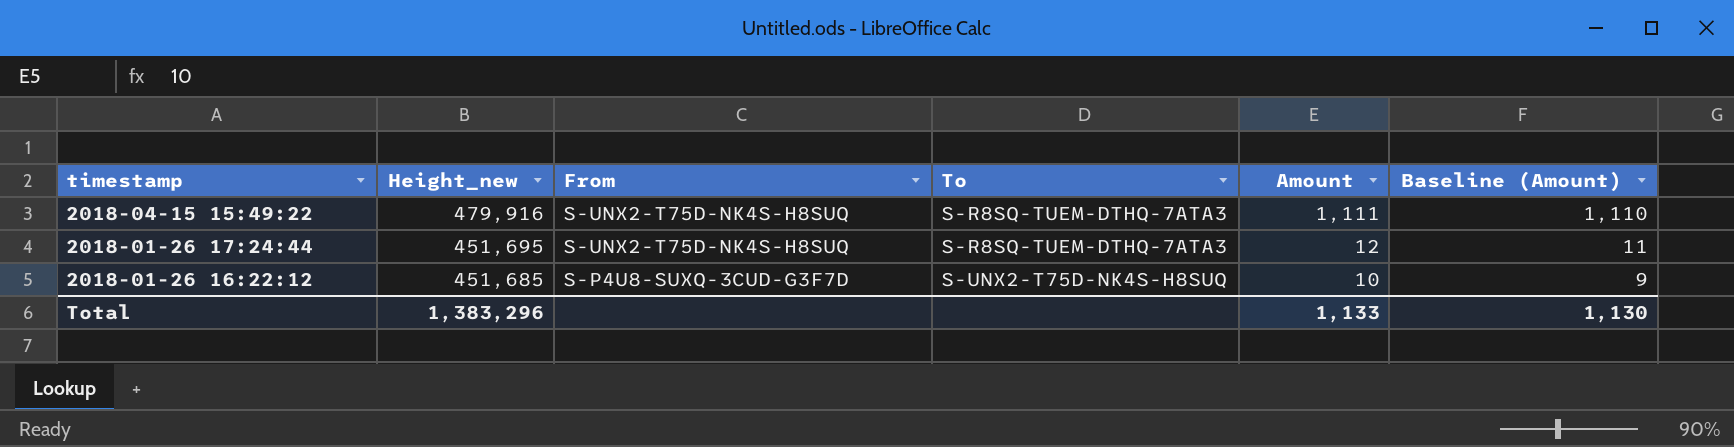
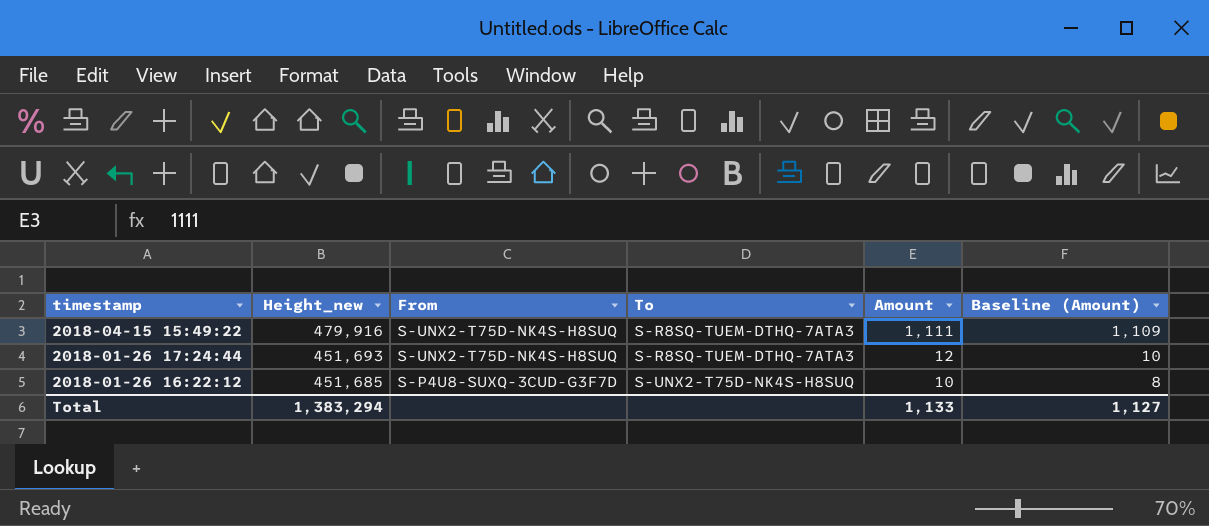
column Baseline (Amount) | formula: [Amount] - 1 -> [Amount] - 2
2018-01-26 17:24:44 | Height_new: 451,695 -> 451,693
Total | Height_new: 1,383,296 -> 1,383,294
Total | Baseline (Amount): 1,130 -> 1,127

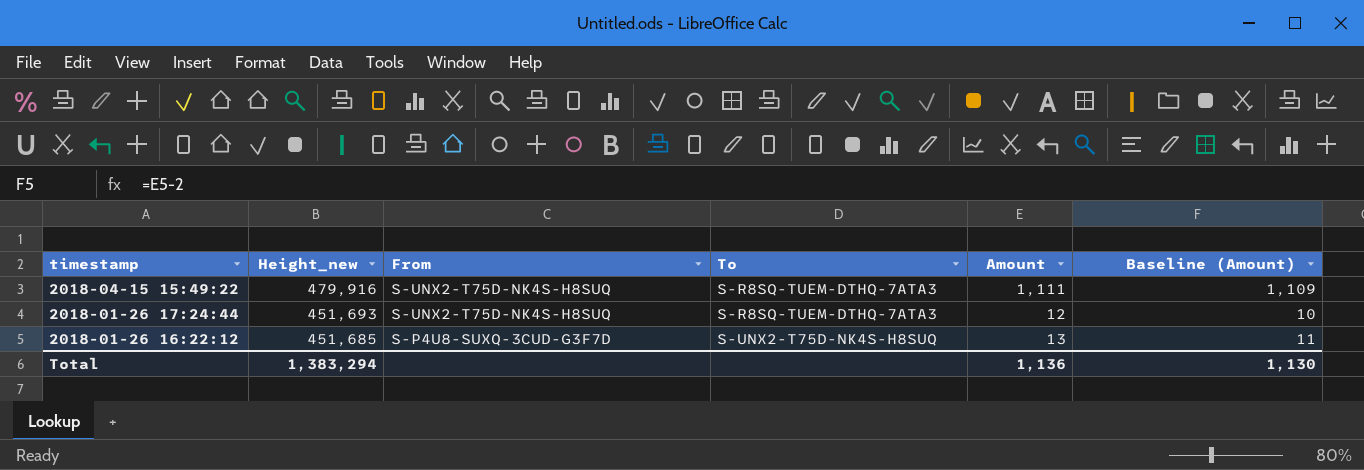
2018-01-26 16:22:12 | Amount: 10 -> 13
2018-01-26 16:22:12 | Baseline (Amount): 8 -> 11
Total | Amount: 1,133 -> 1,136
Total | Baseline (Amount): 1,127 -> 1,130

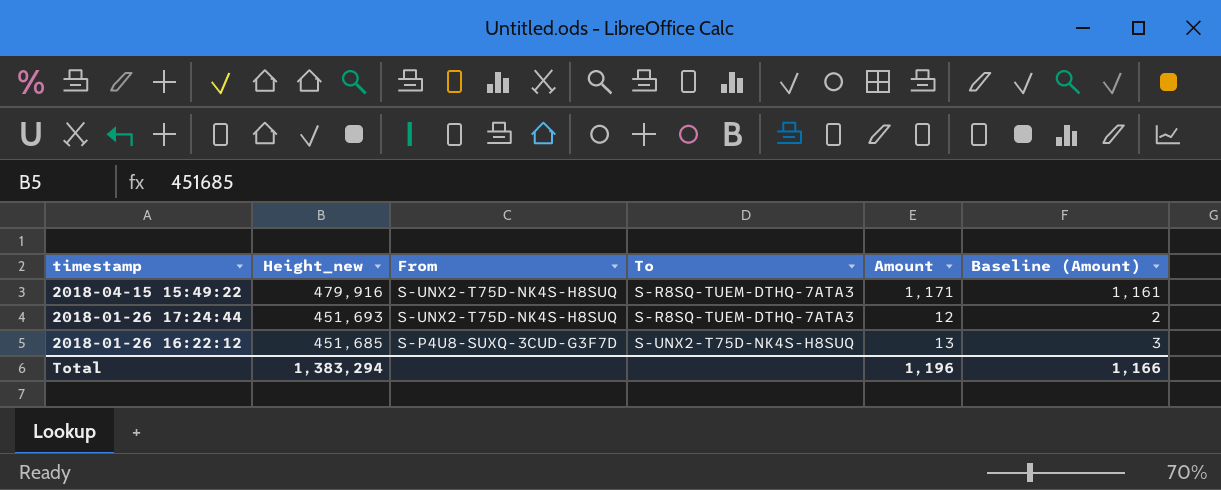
column Baseline (Amount) | formula: [Amount] - 2 -> [Amount] - 10
2018-04-15 15:49:22 | Amount: 1,111 -> 1,171
Total | Amount: 1,136 -> 1,196
Total | Baseline (Amount): 1,130 -> 1,166

